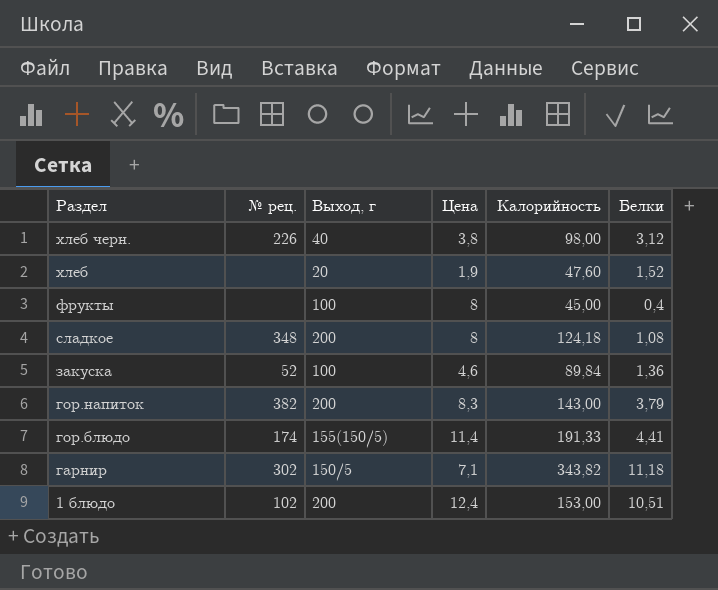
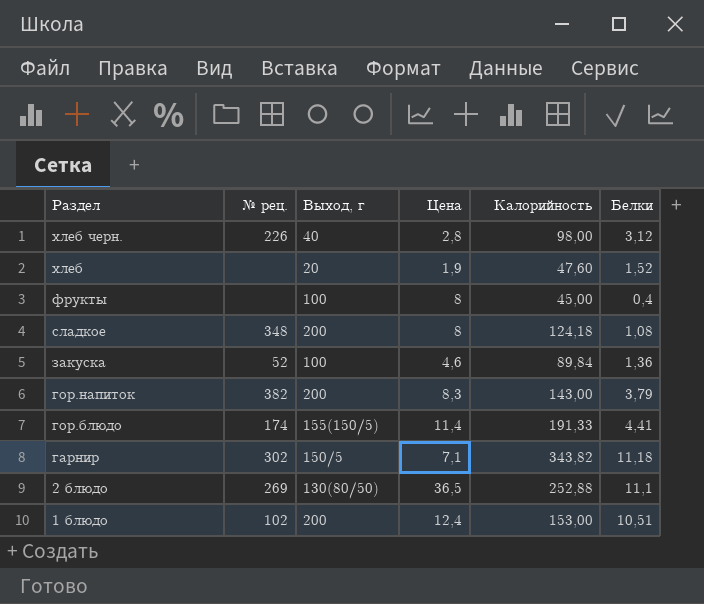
хлеб черн. | Цена: 3,8 -> 2,8
row 2 блюдо: none -> 269 | 130(80/50) | 36,5 | 252,88 | 11,1

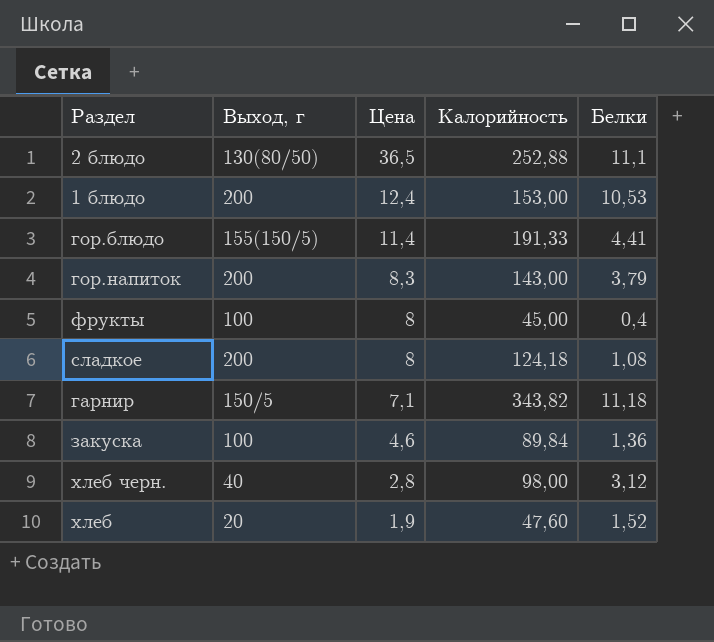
row order: Раздел descending -> Цена descending
column № рец. | position: 2 -> none
1 блюдо | Белки: 10,51 -> 10,53

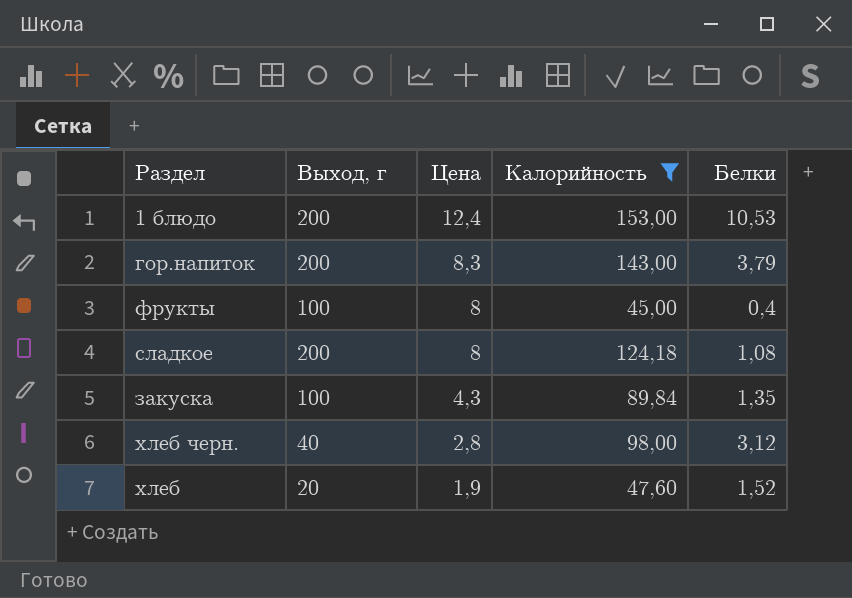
filter: none -> Калорийность <= 153,00
закуска | Цена: 4,6 -> 4,3
закуска | Белки: 1,36 -> 1,35

